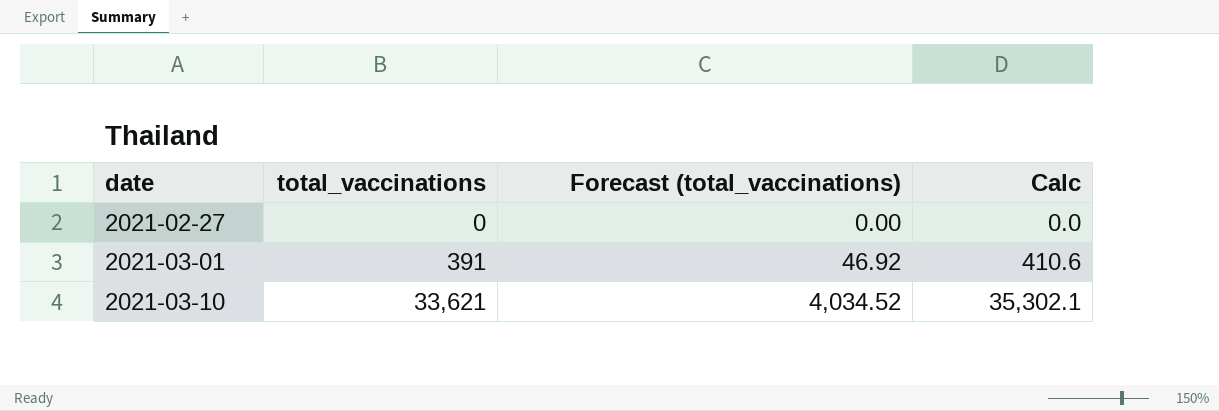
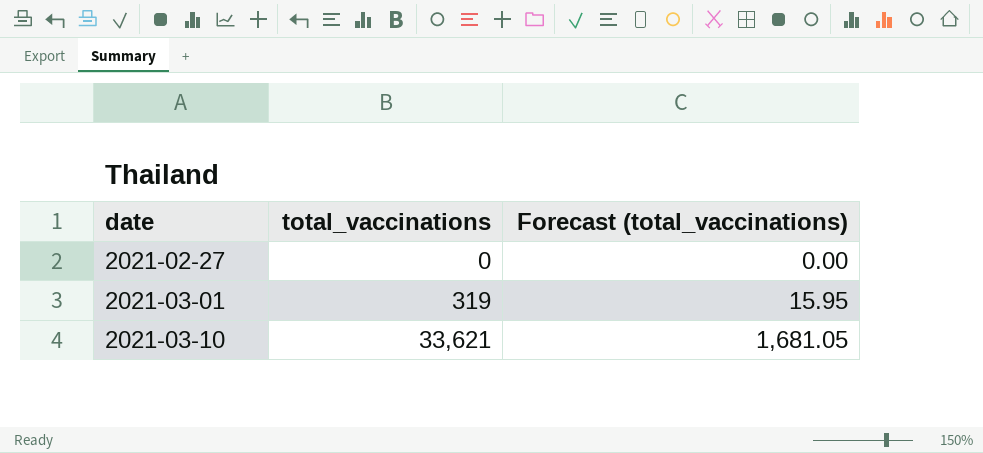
column Calc | formula: [total_vaccinations] * 1.05 -> none
column Forecast (total_vaccinations) | formula: [total_vaccinations] * 0.12 -> [total_vaccinations] * 0.05
2021-03-01 | total_vaccinations: 391 -> 319

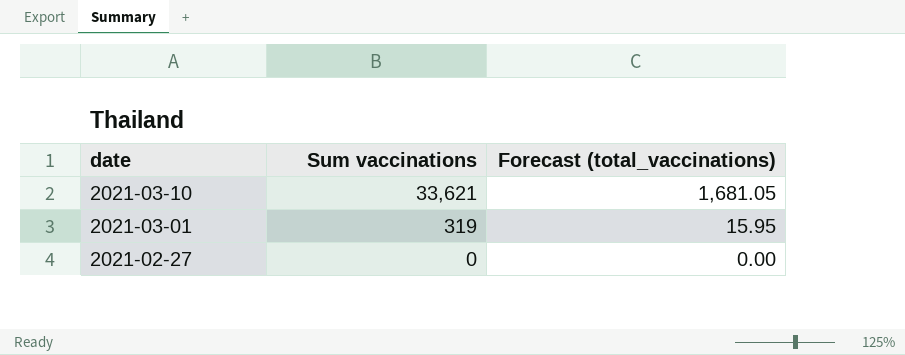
row order: date ascending -> date descending
column name: total_vaccinations -> Sum vaccinations

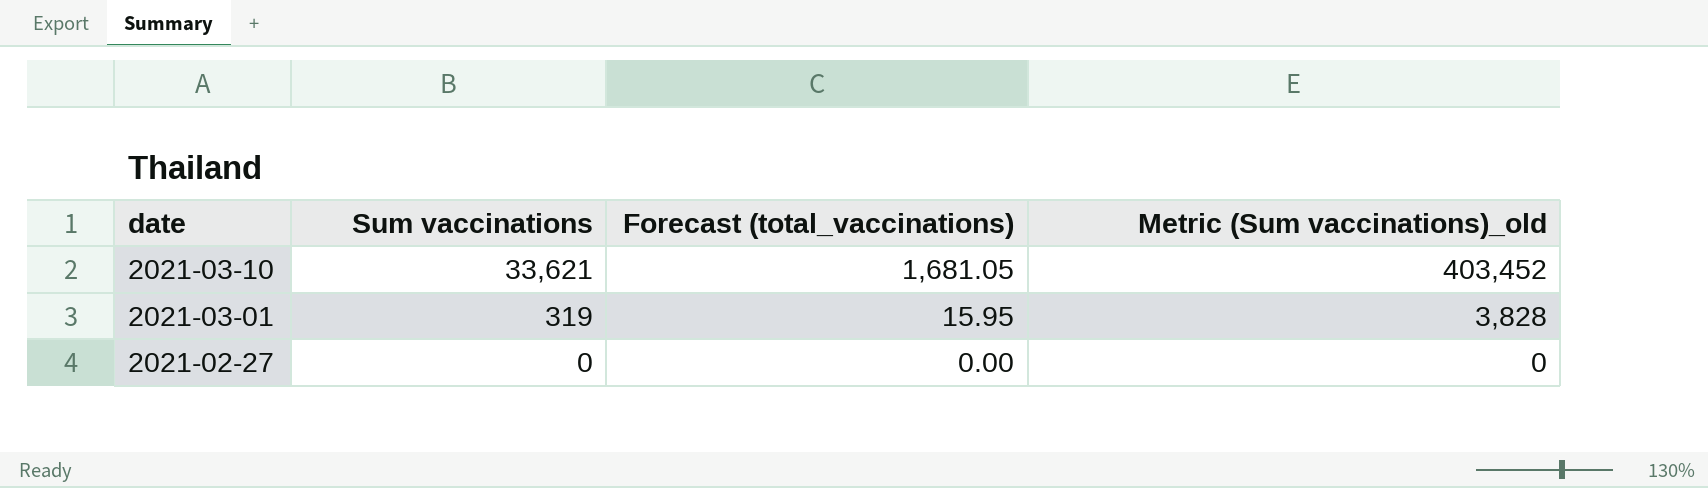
column Metric (Sum vaccinations)_old | formula: none -> [Sum vaccinations] * 12

